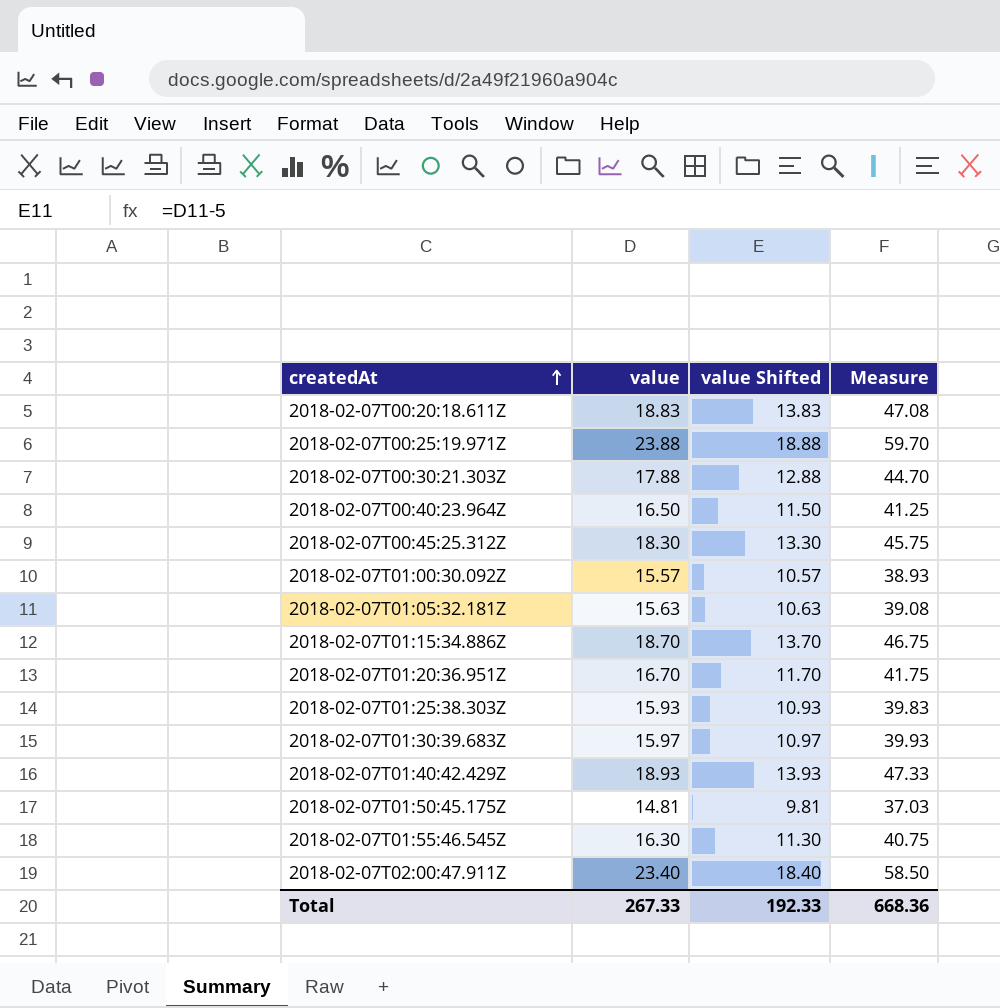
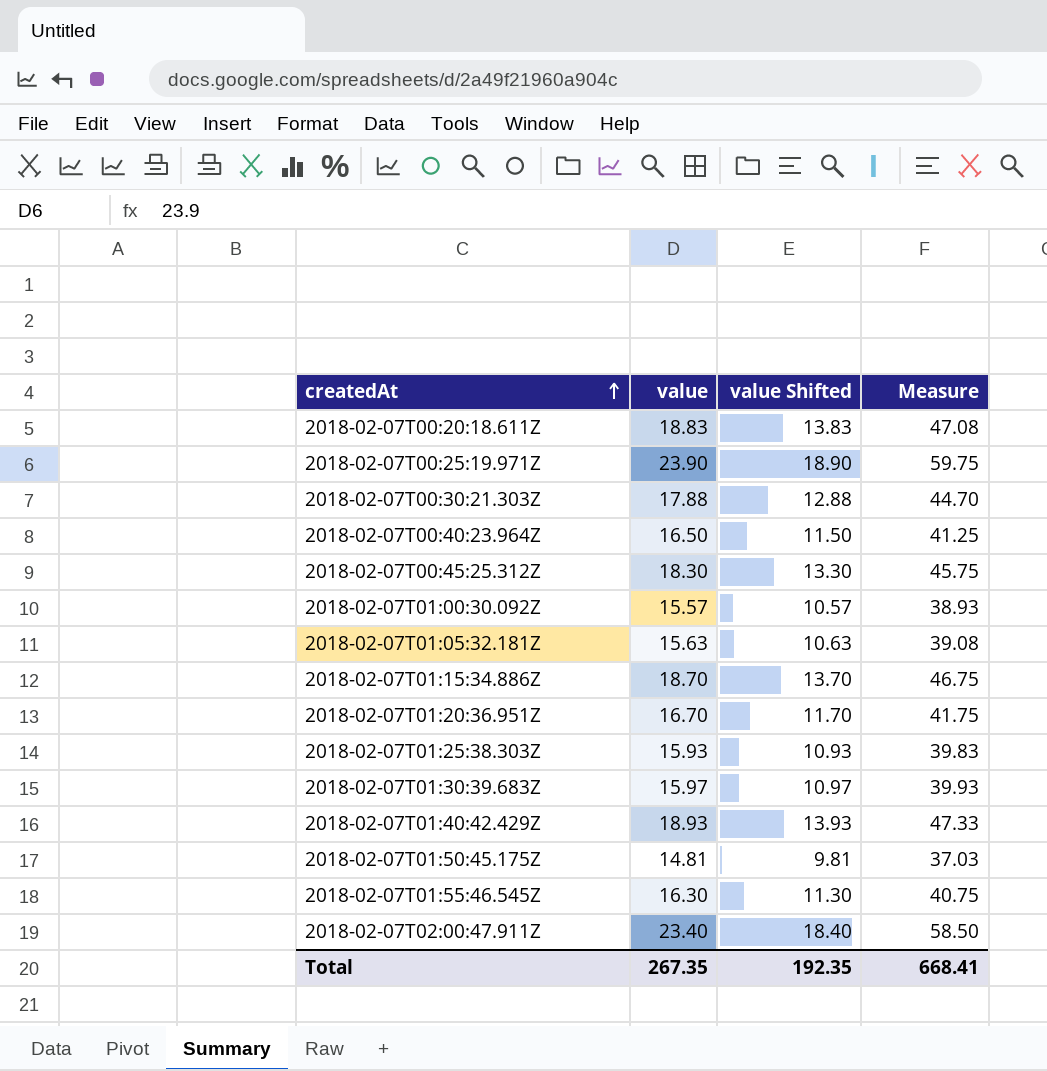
2018-02-07T00:25:19.971Z | value: 23.88 -> 23.90
2018-02-07T00:25:19.971Z | value Shifted: 18.88 -> 18.90
2018-02-07T00:25:19.971Z | Measure: 59.70 -> 59.75
Total | value: 267.33 -> 267.35
Total | value Shifted: 192.33 -> 192.35
Total | Measure: 668.36 -> 668.41

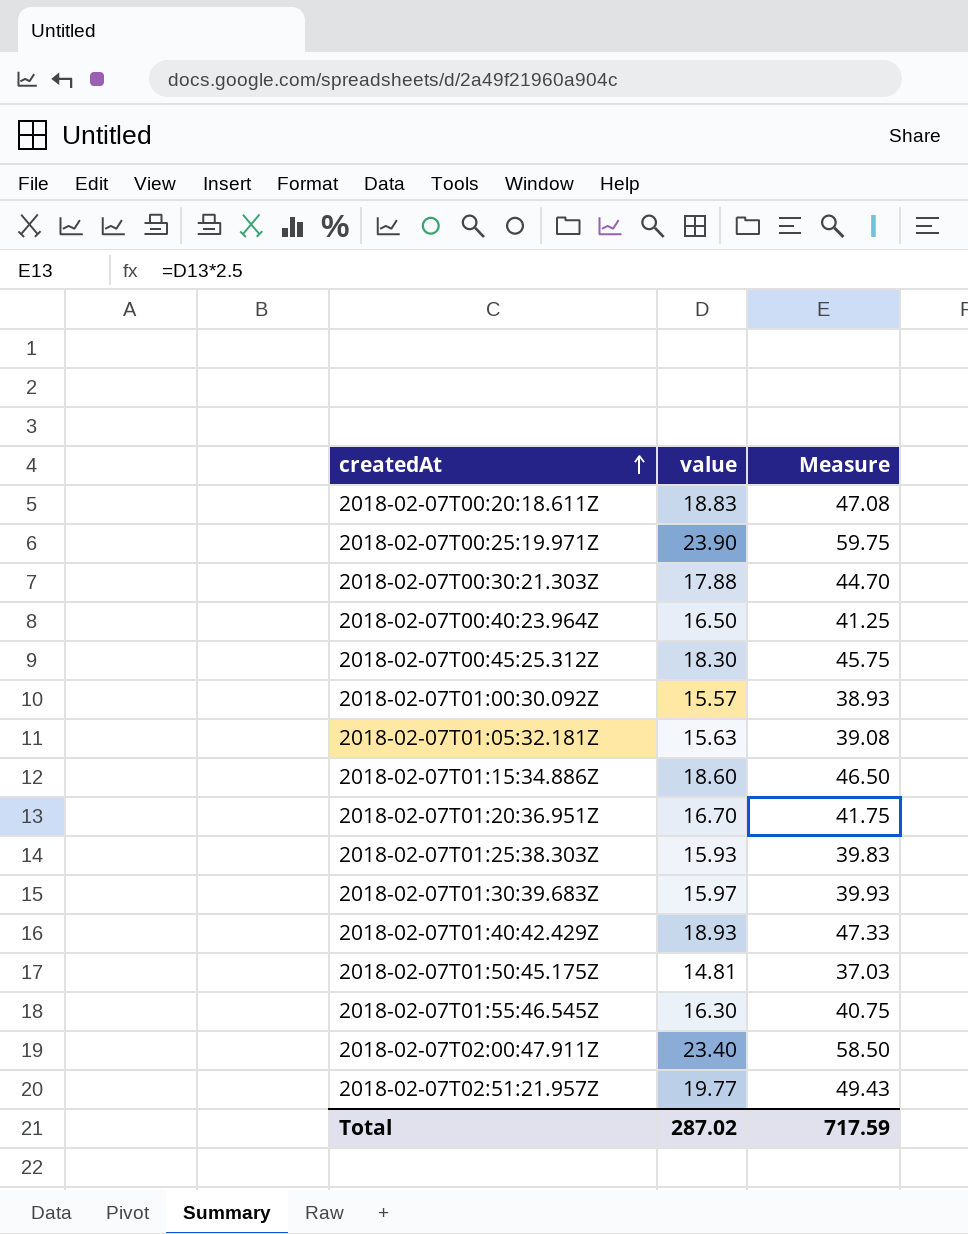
column value Shifted | formula: [value] - 5 -> none
2018-02-07T01:15:34.886Z | value: 18.70 -> 18.60
2018-02-07T01:15:34.886Z | Measure: 46.75 -> 46.50
row 2018-02-07T02:51:21.957Z: none -> 19.77 | 49.43
Total | value: 267.35 -> 287.02
Total | Measure: 668.41 -> 717.59

